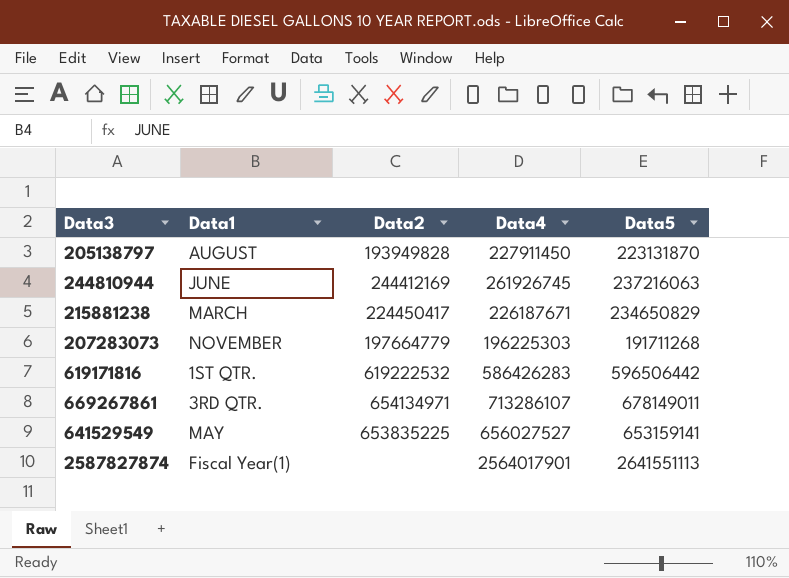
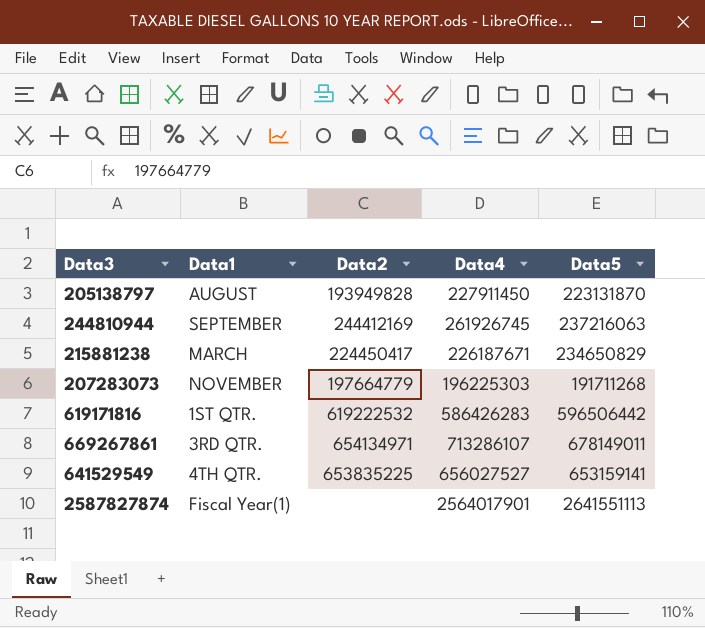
244810944 | Data1: JUNE -> SEPTEMBER
641529549 | Data1: MAY -> 4TH QTR.

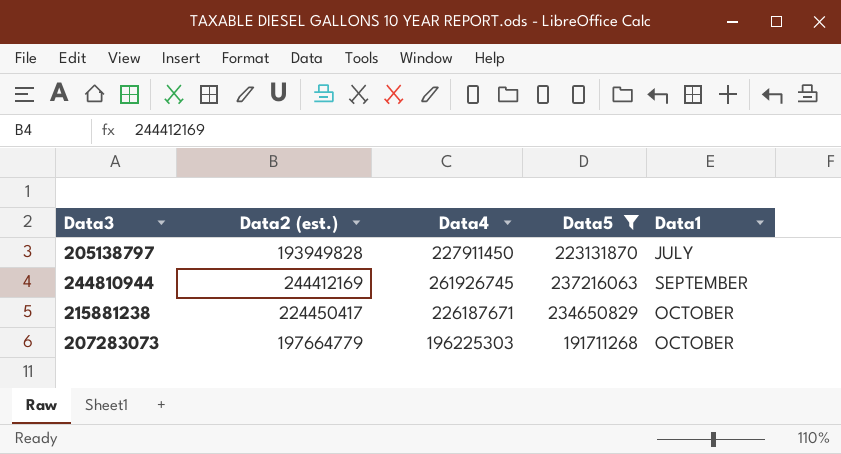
filter: none -> Data5 <= 237216063
column name: Data2 -> Data2 (est.)
column Data1 | position: 2 -> 5
205138797 | Data1: AUGUST -> JULY
215881238 | Data1: MARCH -> OCTOBER
207283073 | Data1: NOVEMBER -> OCTOBER

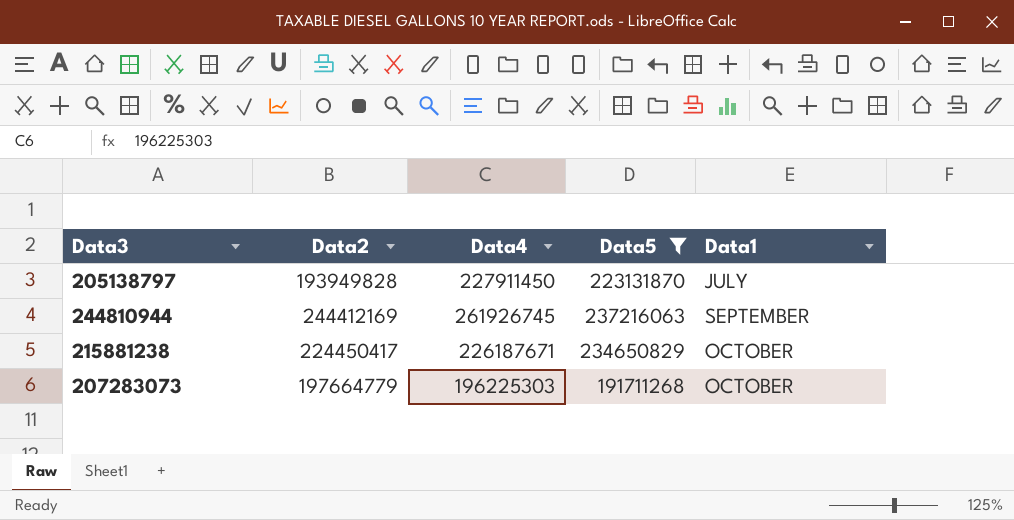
column name: Data2 (est.) -> Data2

